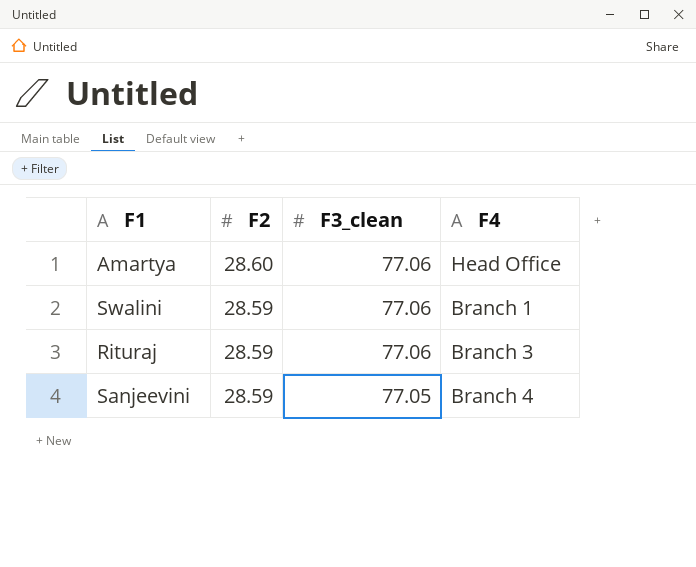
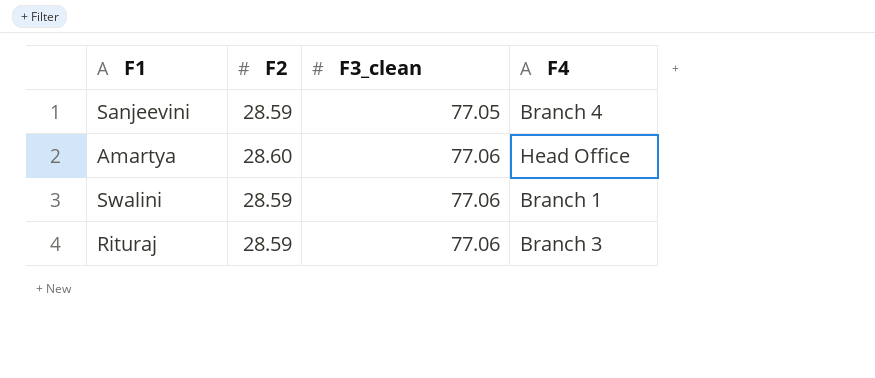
row order: F2 descending -> F3_clean ascending

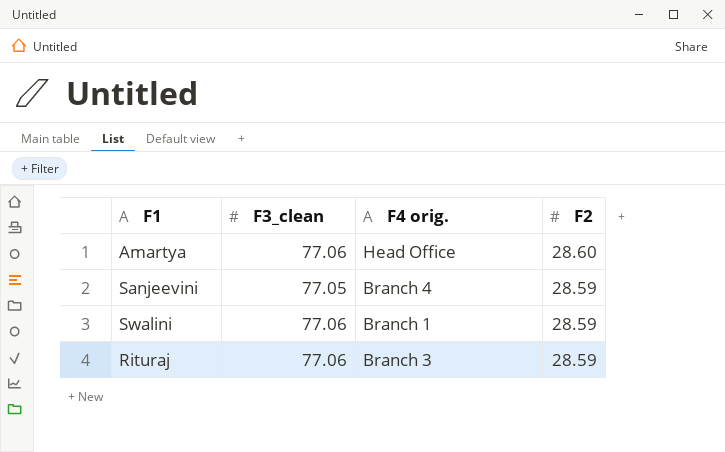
row order: F3_clean ascending -> F2 descending
column name: F4 -> F4 orig.
column F2 | position: 2 -> 4

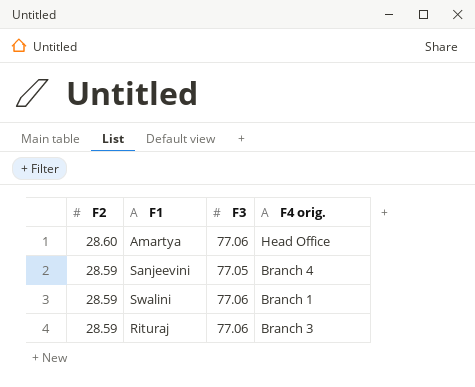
column F2 | position: 4 -> 1
column name: F3_clean -> F3

